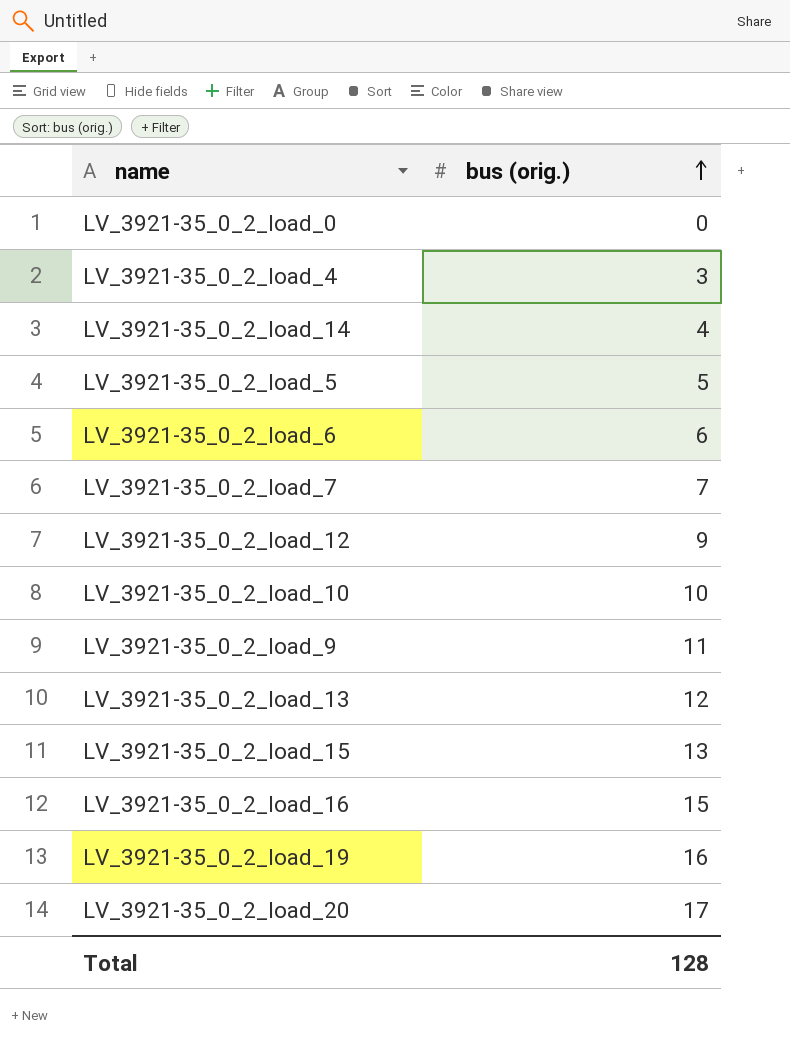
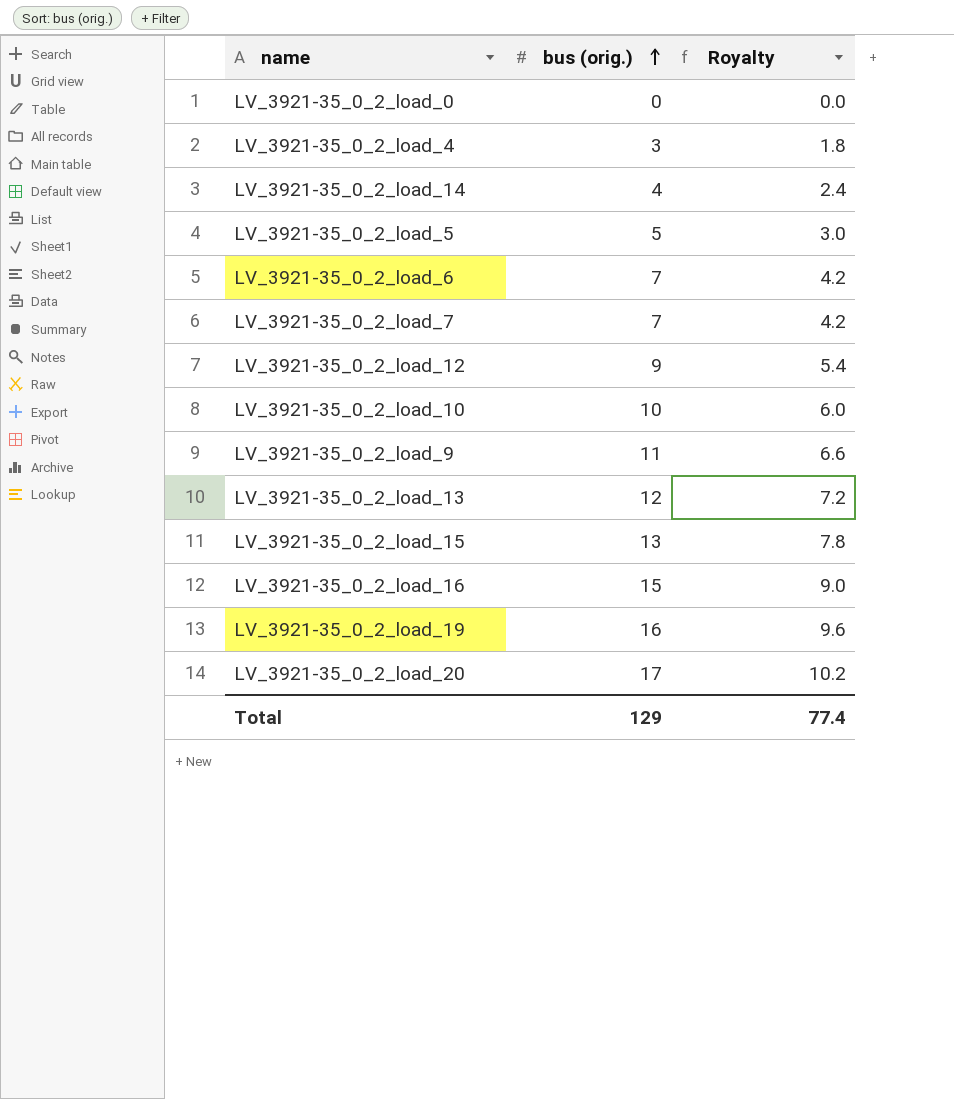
column Royalty | formula: none -> [bus (orig.)] * 0.6
LV_3921-35_0_2_load_6 | bus (orig.): 6 -> 7
Total | bus (orig.): 128 -> 129

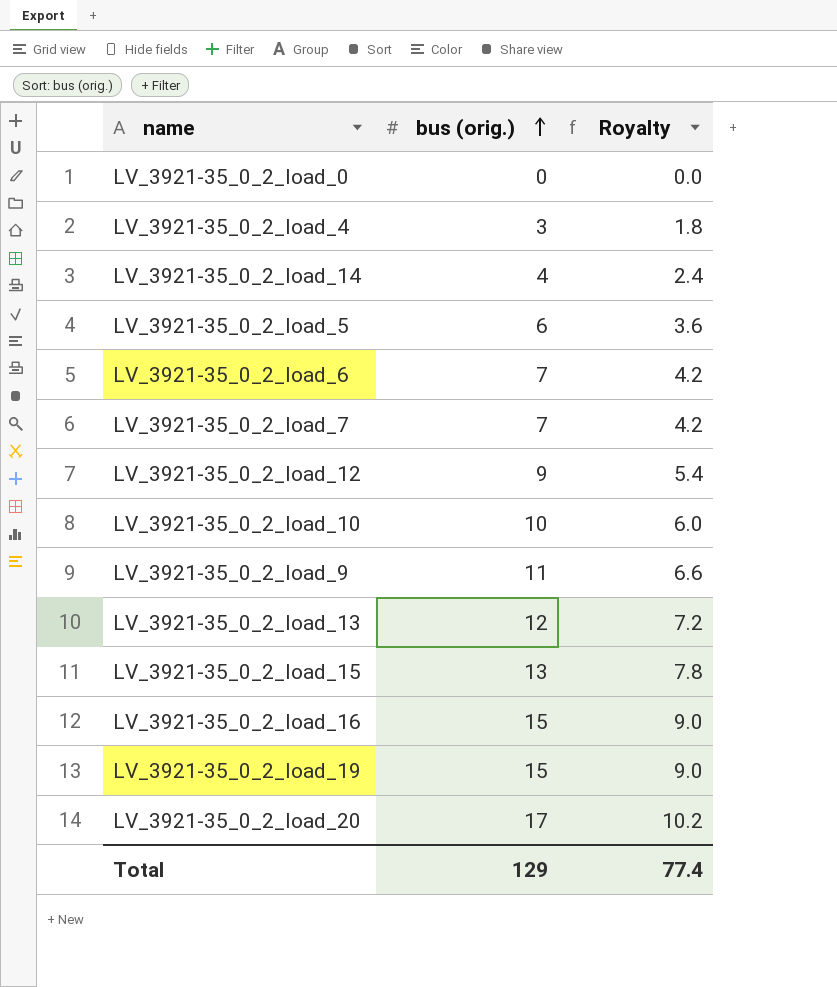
LV_3921-35_0_2_load_5 | bus (orig.): 5 -> 6
LV_3921-35_0_2_load_5 | Royalty: 3.0 -> 3.6
LV_3921-35_0_2_load_19 | bus (orig.): 16 -> 15
LV_3921-35_0_2_load_19 | Royalty: 9.6 -> 9.0

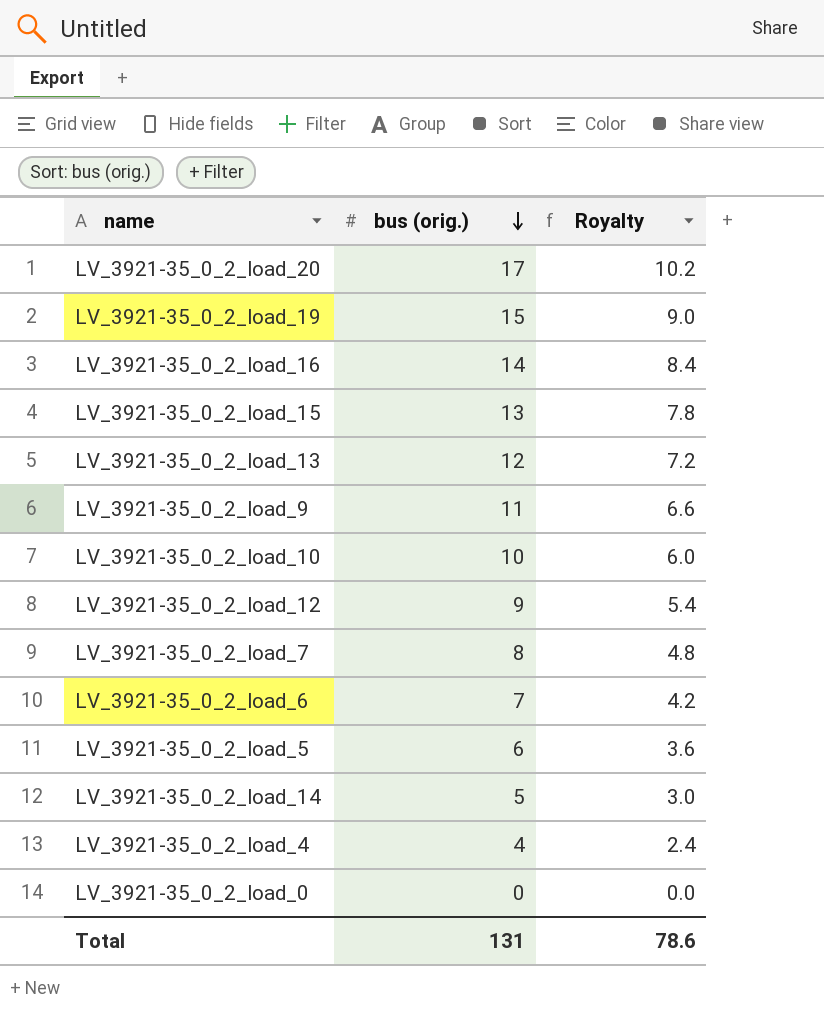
row order: bus (orig.) ascending -> bus (orig.) descending
LV_3921-35_0_2_load_16 | bus (orig.): 15 -> 14
LV_3921-35_0_2_load_16 | Royalty: 9.0 -> 8.4
LV_3921-35_0_2_load_7 | bus (orig.): 7 -> 8
LV_3921-35_0_2_load_7 | Royalty: 4.2 -> 4.8
LV_3921-35_0_2_load_14 | bus (orig.): 4 -> 5
LV_3921-35_0_2_load_14 | Royalty: 2.4 -> 3.0
LV_3921-35_0_2_load_4 | bus (orig.): 3 -> 4
LV_3921-35_0_2_load_4 | Royalty: 1.8 -> 2.4
Total | bus (orig.): 129 -> 131
Total | Royalty: 77.4 -> 78.6

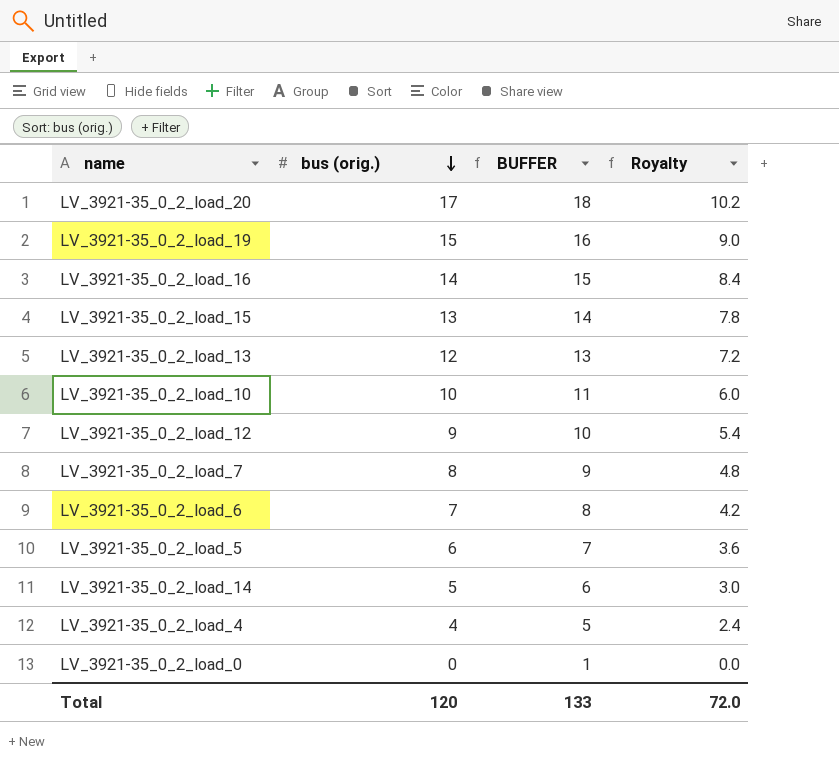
column BUFFER | formula: none -> [bus (orig.)] + 1
row LV_3921-35_0_2_load_9: 11 | 6.6 -> none
Total | bus (orig.): 131 -> 120
Total | Royalty: 78.6 -> 72.0

